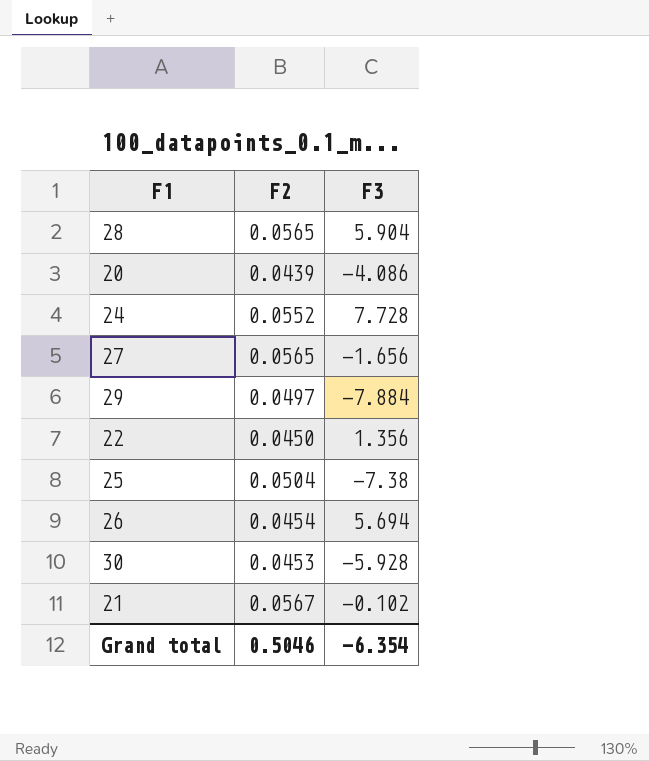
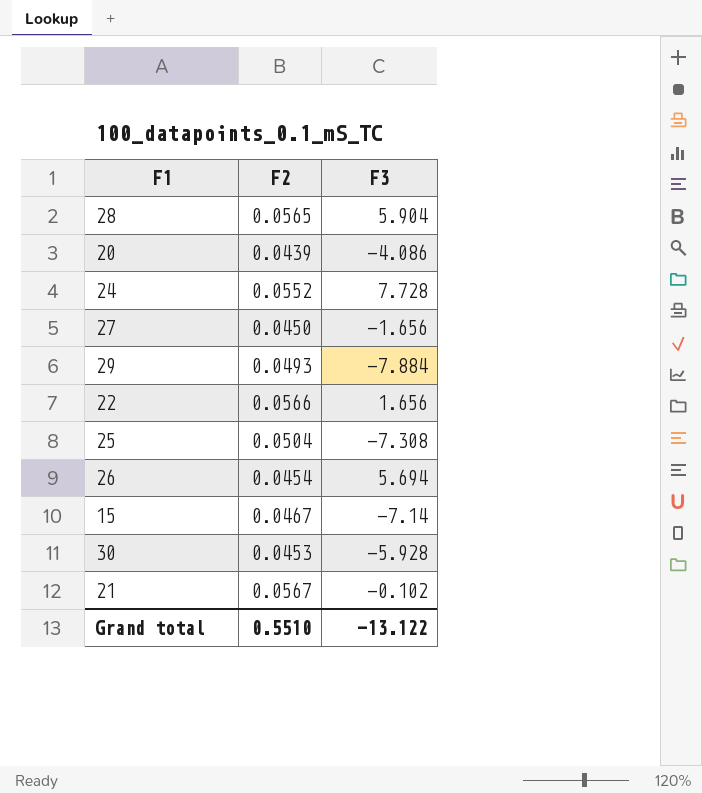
27 | F2: 0.0565 -> 0.0450
29 | F2: 0.0497 -> 0.0493
22 | F2: 0.0450 -> 0.0566
22 | F3: 1.356 -> 1.656
25 | F3: -7.38 -> -7.308
row 15: none -> 0.0467 | -7.14
Grand total | F2: 0.5046 -> 0.5510
Grand total | F3: -6.354 -> -13.122

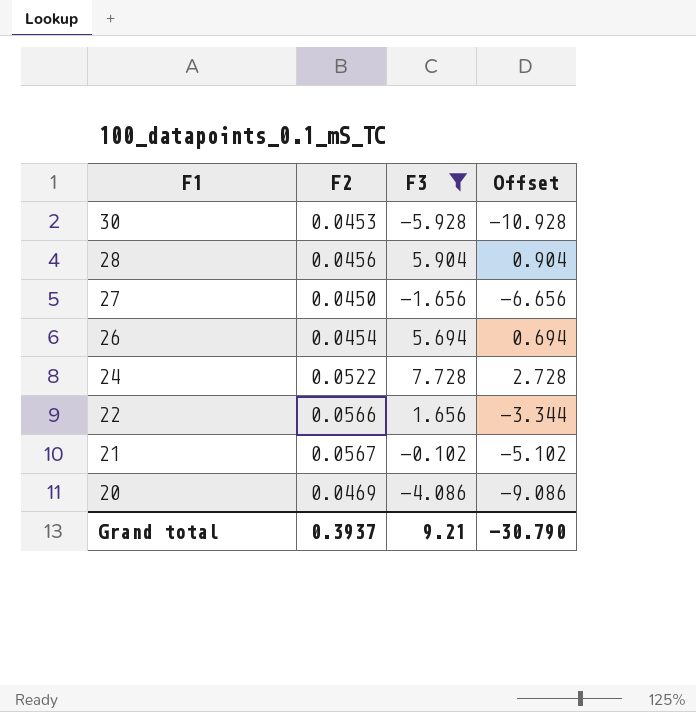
filter: none -> F3 >= -5.928
row order: none -> F1 descending
column Offset | formula: none -> [F3] - 5
28 | F2: 0.0565 -> 0.0456
24 | F2: 0.0552 -> 0.0522
20 | F2: 0.0439 -> 0.0469
Grand total | F2: 0.5510 -> 0.3937
Grand total | F3: -13.122 -> 9.21

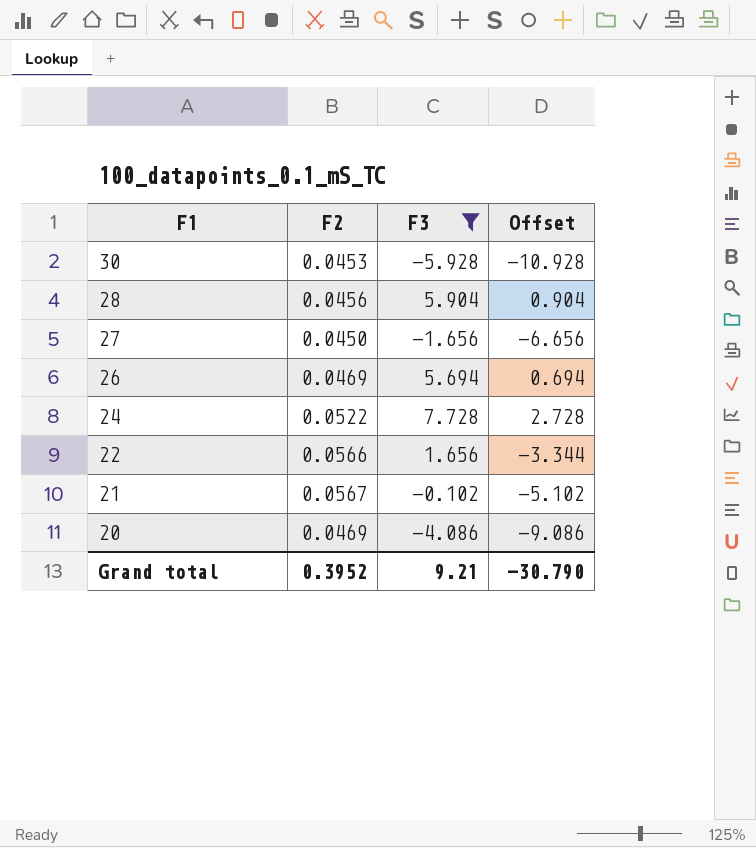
26 | F2: 0.0454 -> 0.0469
Grand total | F2: 0.3937 -> 0.3952

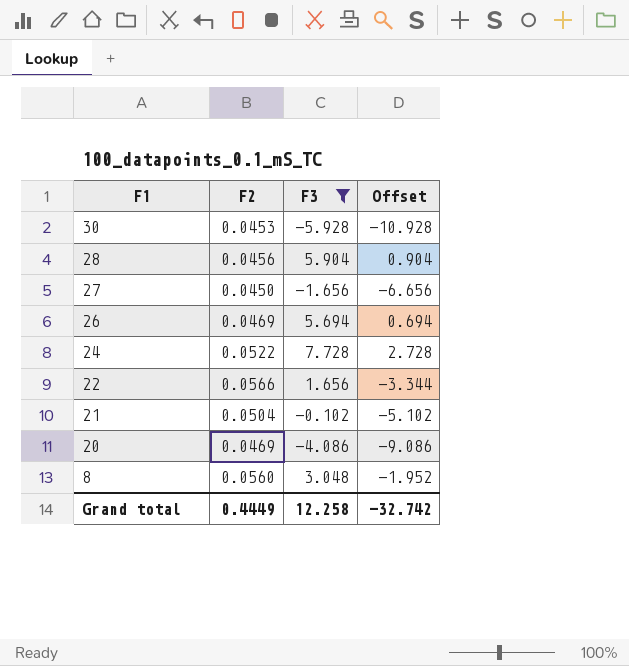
21 | F2: 0.0567 -> 0.0504
row 8: none -> 0.0560 | 3.048 | -1.952
Grand total | F2: 0.3952 -> 0.4449
Grand total | F3: 9.21 -> 12.258
Grand total | Offset: -30.790 -> -32.742

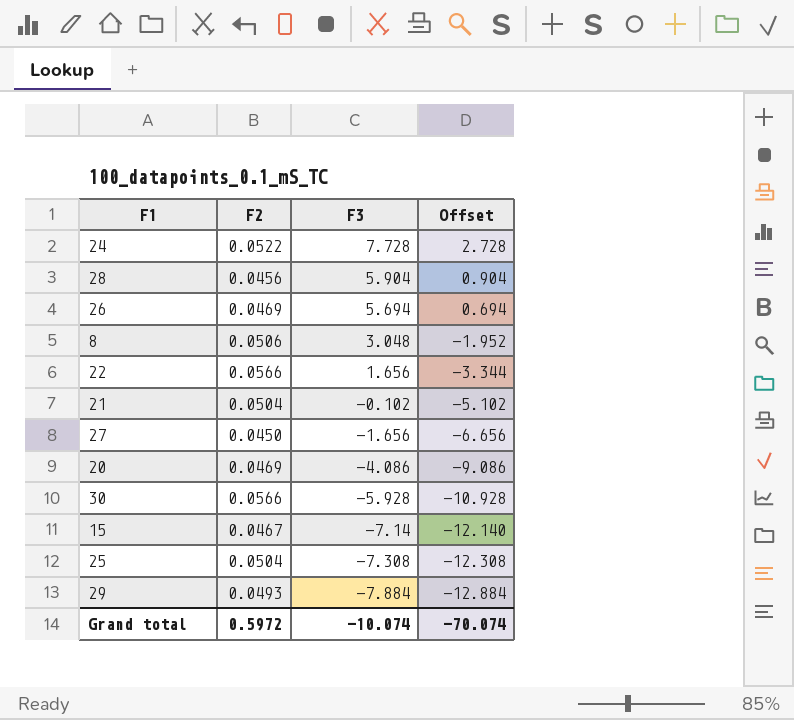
filter: F3 >= -5.928 -> none
row order: F1 descending -> F3 descending
8 | F2: 0.0560 -> 0.0506
30 | F2: 0.0453 -> 0.0566
Grand total | F2: 0.4449 -> 0.5972
Grand total | F3: 12.258 -> -10.074
Grand total | Offset: -32.742 -> -70.074

